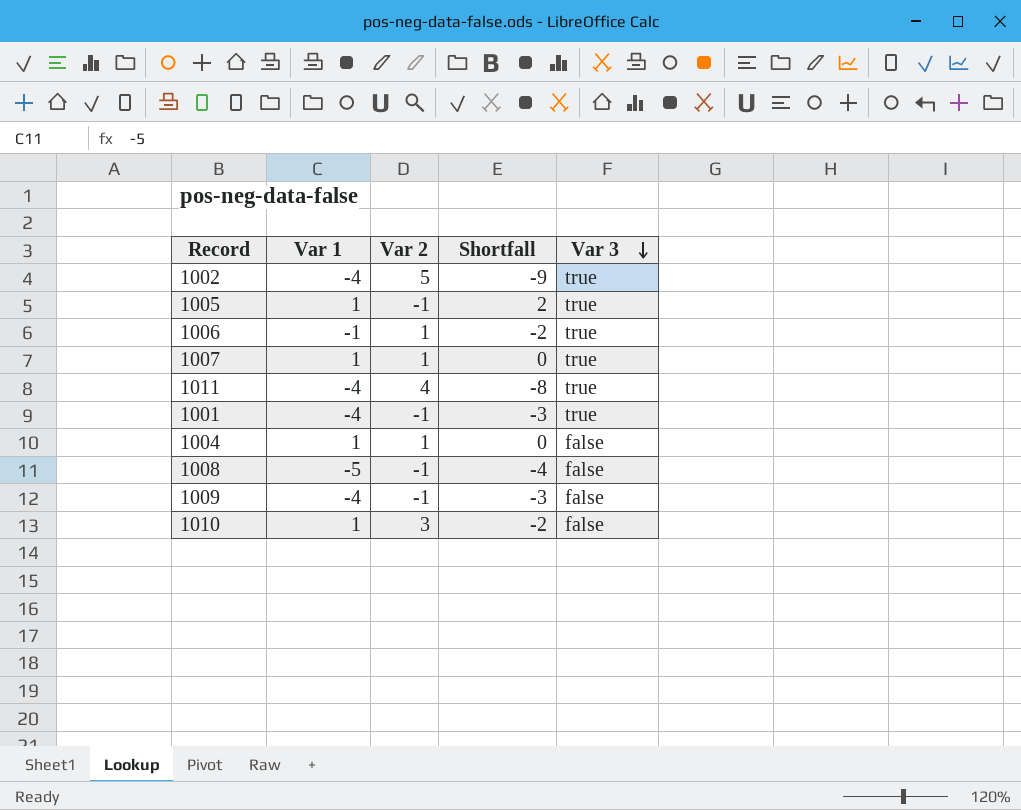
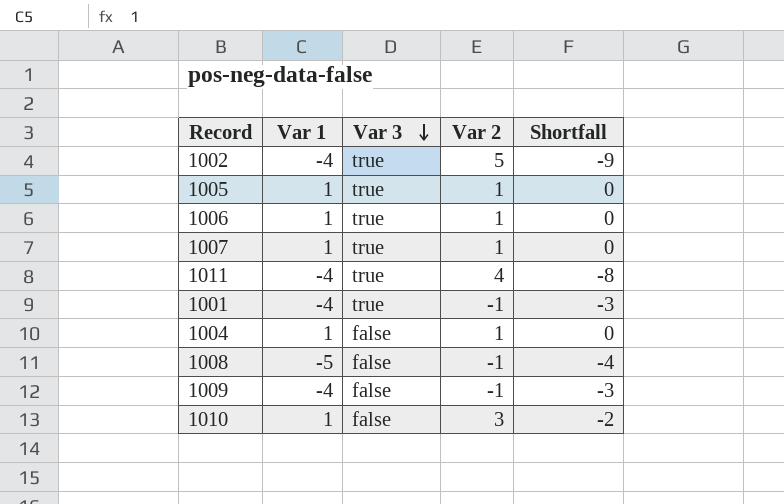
column Var 3 | position: 5 -> 3
1005 | Var 2: -1 -> 1
1005 | Shortfall: 2 -> 0
1006 | Var 1: -1 -> 1
1006 | Shortfall: -2 -> 0

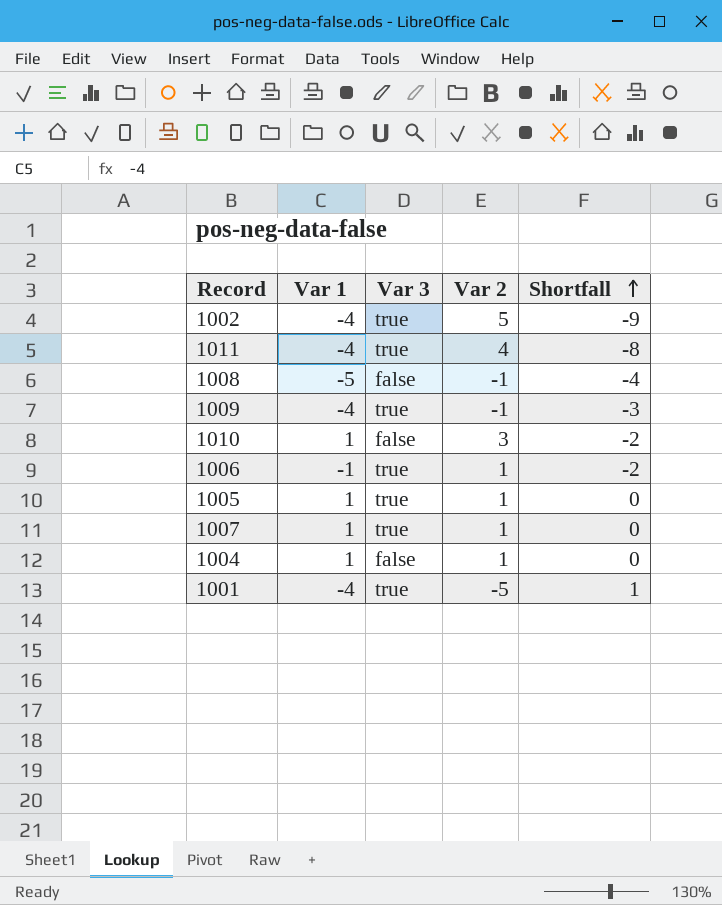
row order: Var 3 descending -> Shortfall ascending
1009 | Var 3: false -> true
1006 | Var 1: 1 -> -1
1006 | Shortfall: 0 -> -2
1001 | Var 2: -1 -> -5
1001 | Shortfall: -3 -> 1

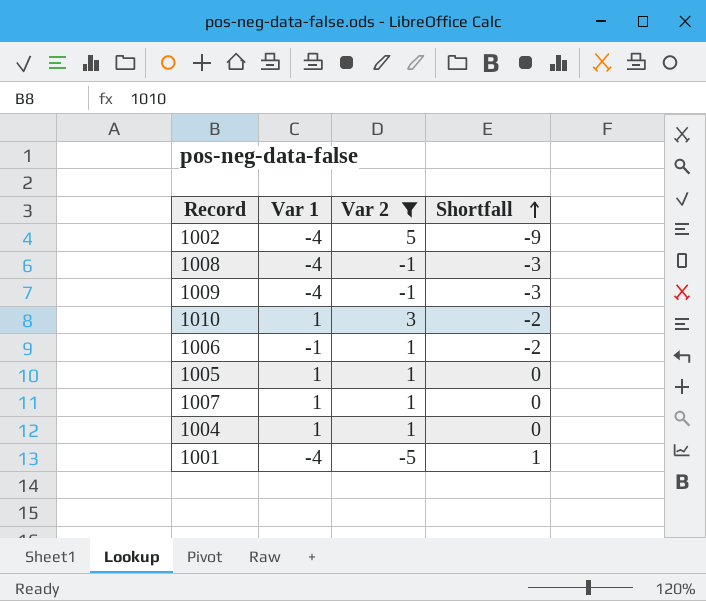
filter: none -> Var 2 != 4
column Var 3 | position: 3 -> none
1008 | Var 1: -5 -> -4
1008 | Shortfall: -4 -> -3

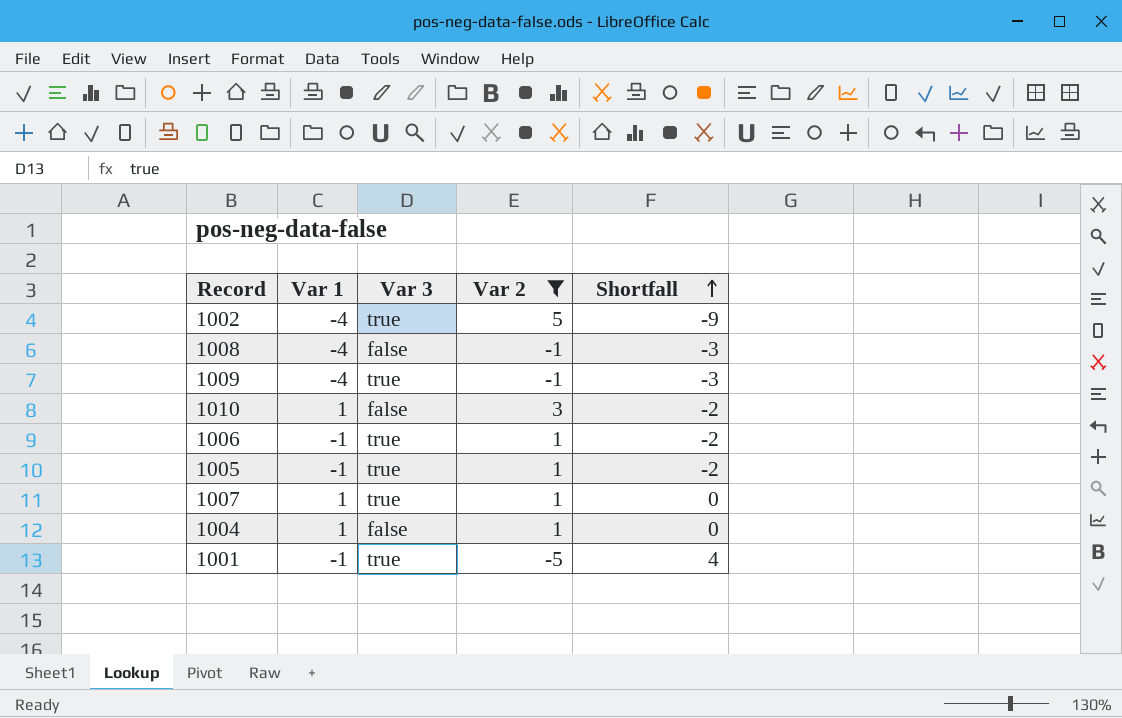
column Var 3 | position: none -> 3
1005 | Var 1: 1 -> -1
1005 | Shortfall: 0 -> -2
1001 | Var 1: -4 -> -1
1001 | Shortfall: 1 -> 4

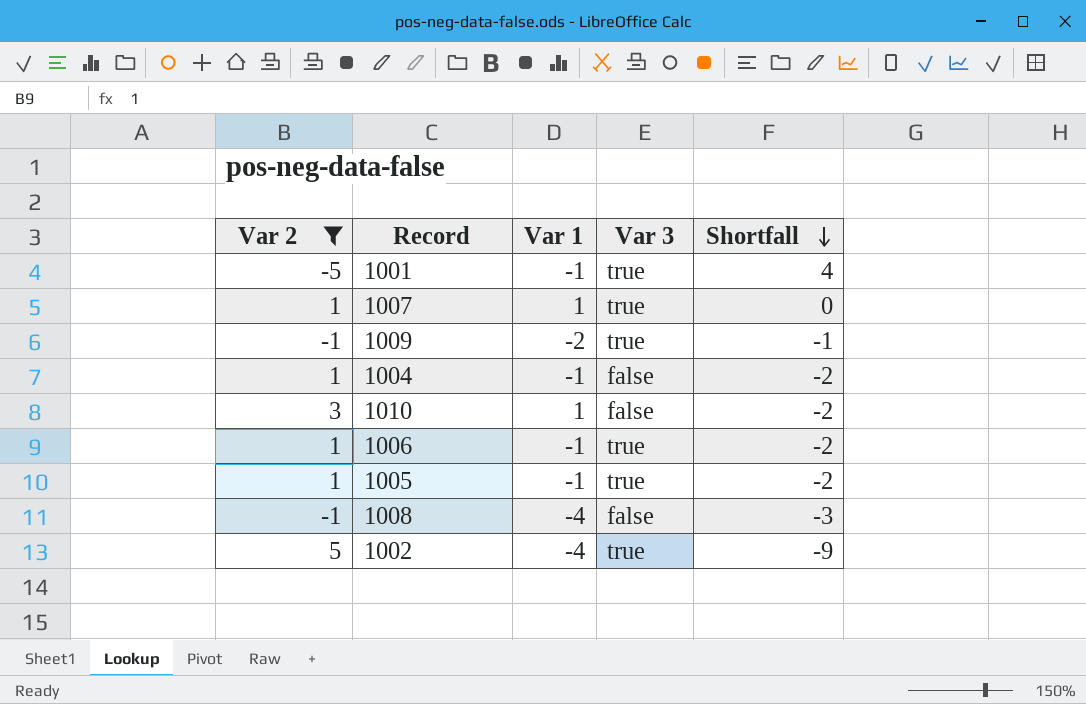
row order: Shortfall ascending -> Shortfall descending
column Var 2 | position: 4 -> 1
1009 | Var 1: -4 -> -2
1009 | Shortfall: -3 -> -1
1004 | Var 1: 1 -> -1
1004 | Shortfall: 0 -> -2

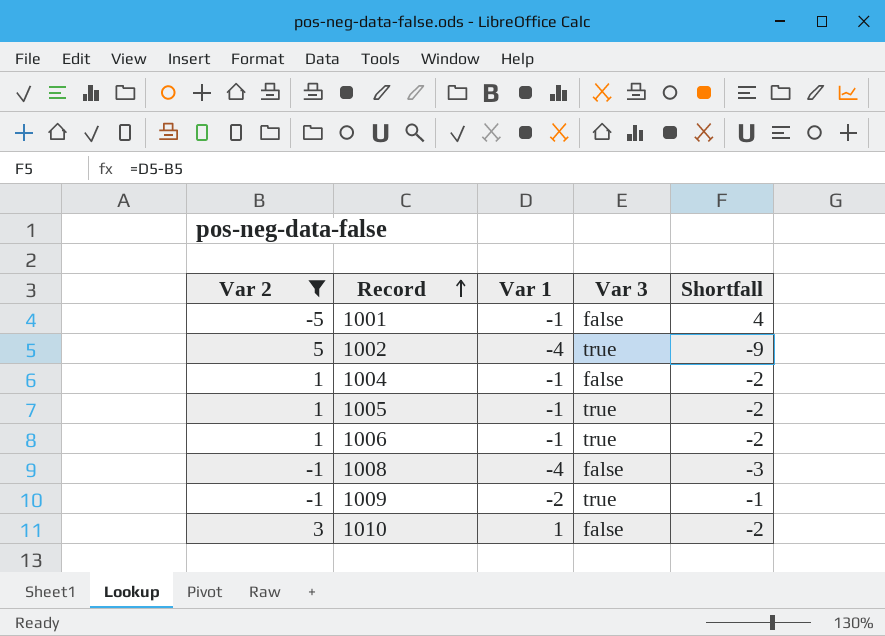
row order: Shortfall descending -> Record ascending
row 1007: 1 | 1 | true | 0 -> none
1001 | Var 3: true -> false

